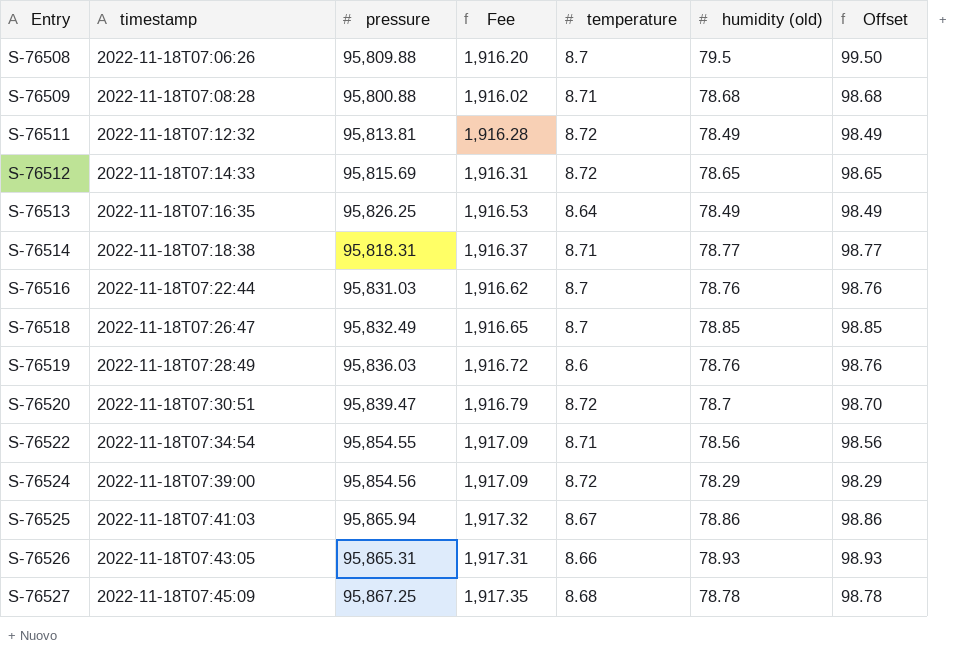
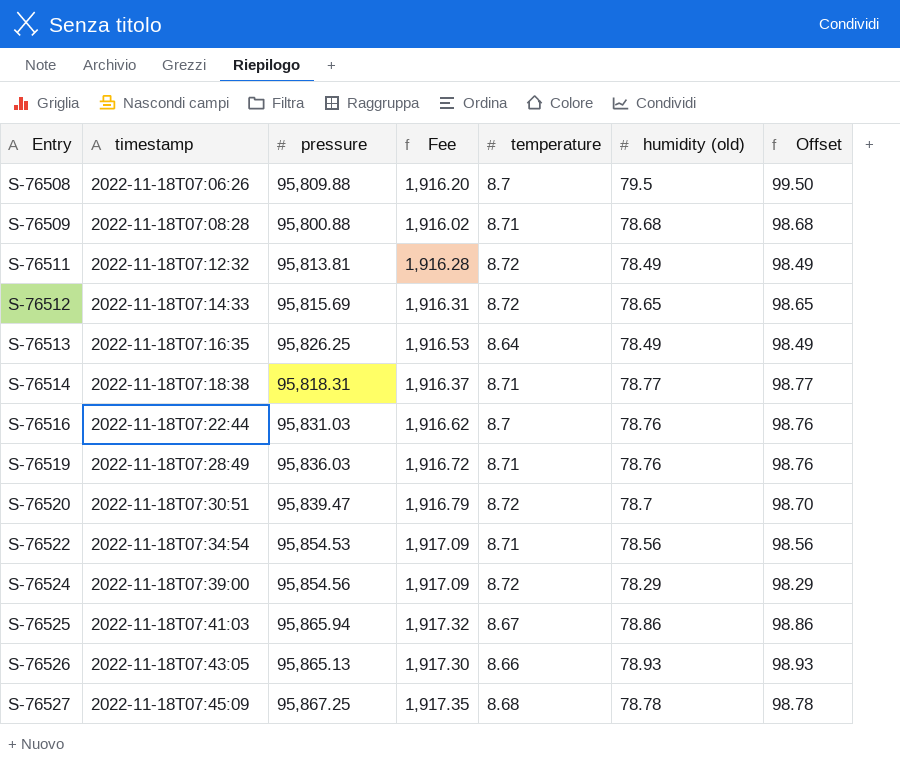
row S-76518: 2022-11-18T07:26:47 | 95,832.49 | 1,916.65 | 8.7 | 78.85 | 98.85 -> none
S-76519 | temperature: 8.6 -> 8.71
S-76522 | pressure: 95,854.55 -> 95,854.53
S-76526 | pressure: 95,865.31 -> 95,865.13
S-76526 | Fee: 1,917.31 -> 1,917.30

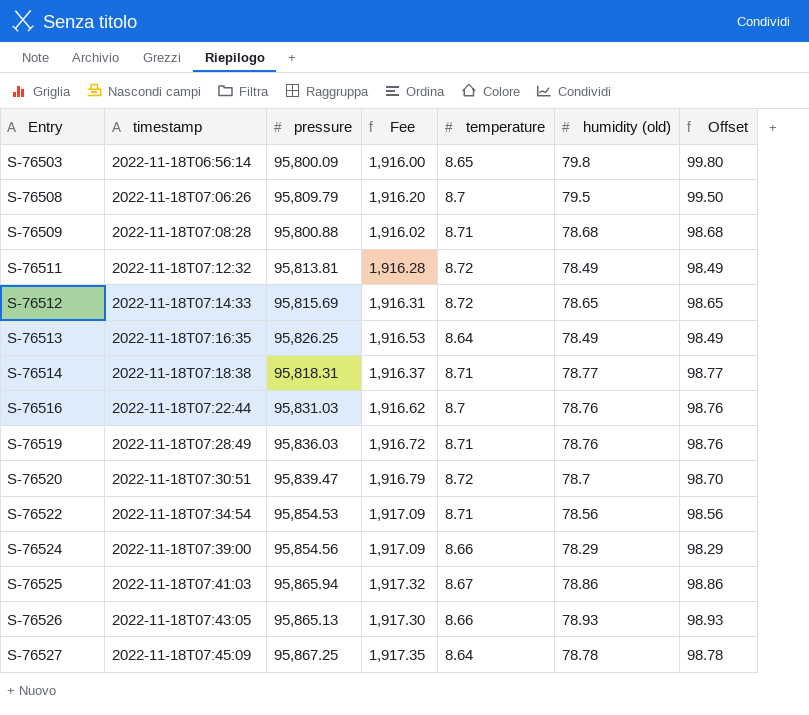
row S-76503: none -> 2022-11-18T06:56:14 | 95,800.09 | 1,916.00 | 8.65 | 79.8 | 99.80
S-76508 | pressure: 95,809.88 -> 95,809.79
S-76524 | temperature: 8.72 -> 8.66
S-76527 | temperature: 8.68 -> 8.64

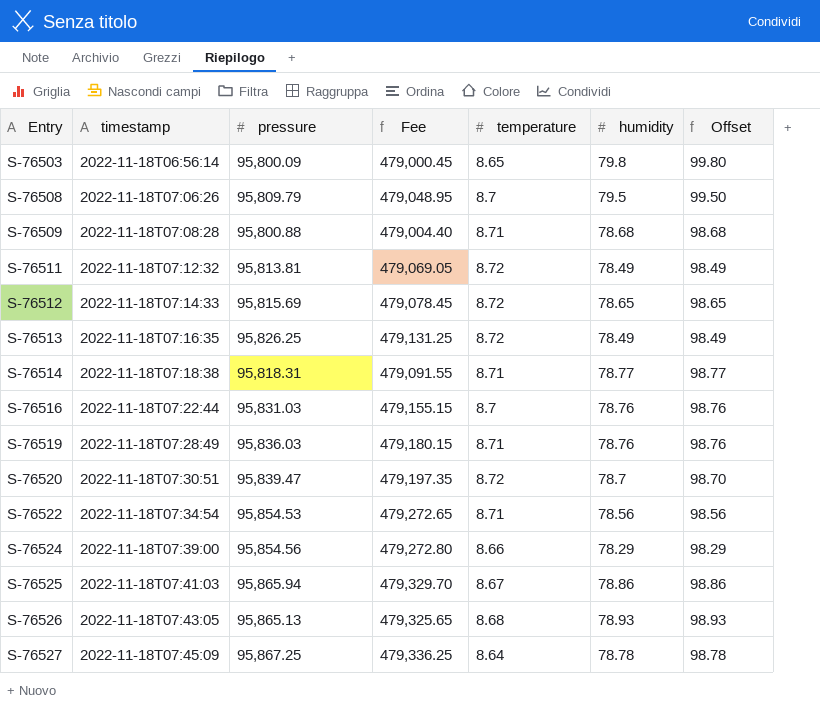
column Fee | formula: [pressure] * 0.02 -> [pressure] * 5
column name: humidity (old) -> humidity
S-76513 | temperature: 8.64 -> 8.72
S-76526 | temperature: 8.66 -> 8.68

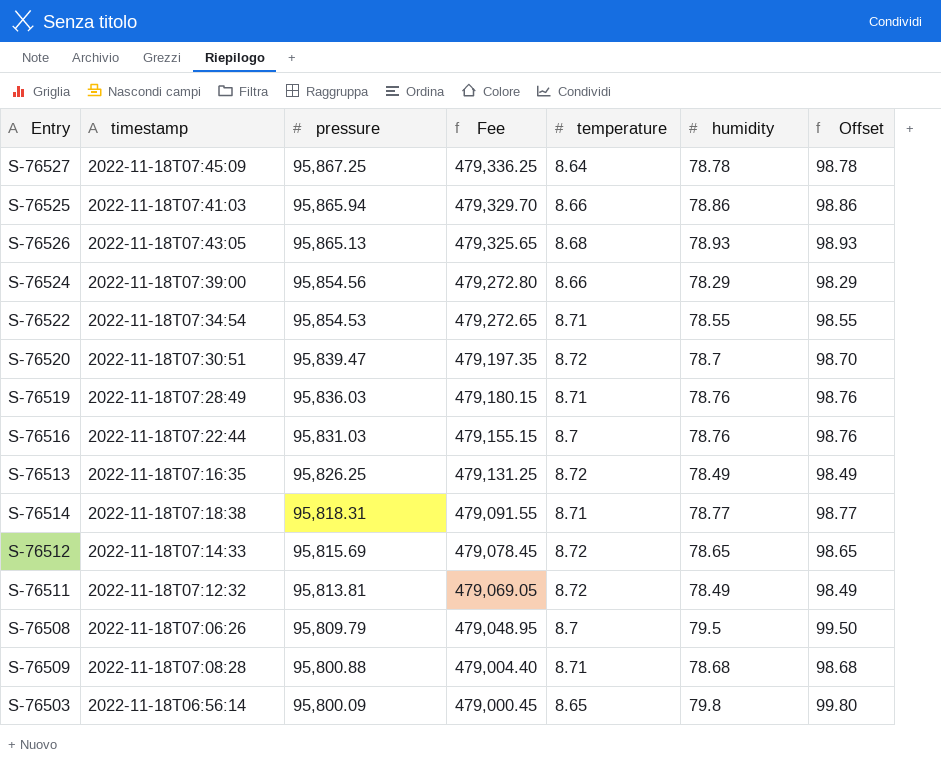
row order: Entry ascending -> pressure descending
S-76525 | temperature: 8.67 -> 8.66
S-76522 | humidity: 78.56 -> 78.55
S-76522 | Offset: 98.56 -> 98.55

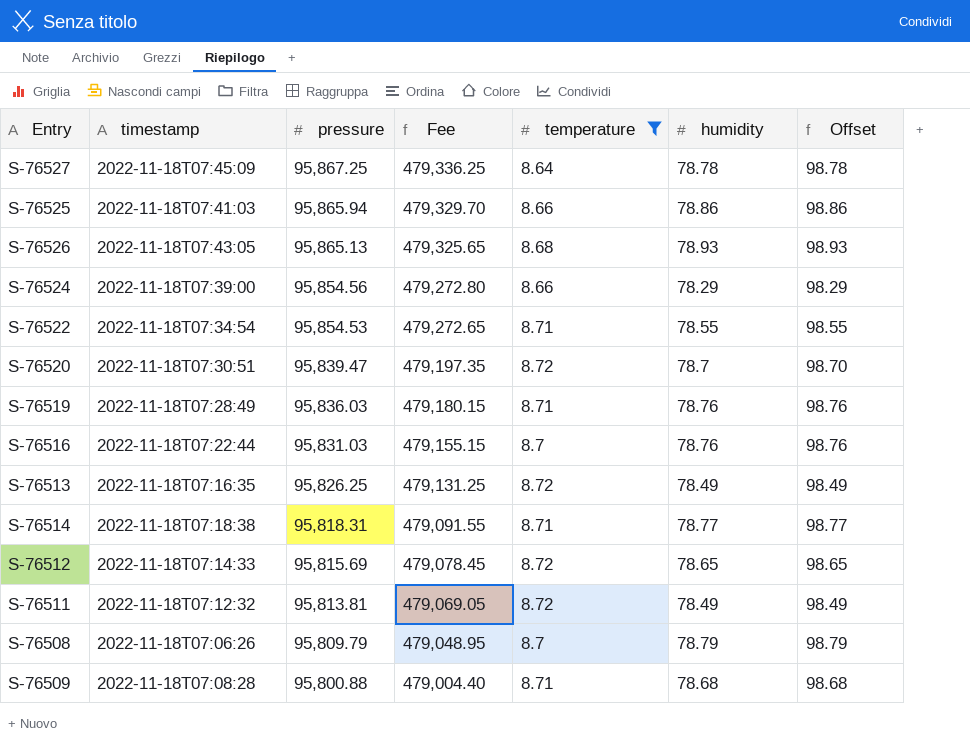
filter: none -> temperature != 8.65
S-76508 | humidity: 79.5 -> 78.79
S-76508 | Offset: 99.50 -> 98.79

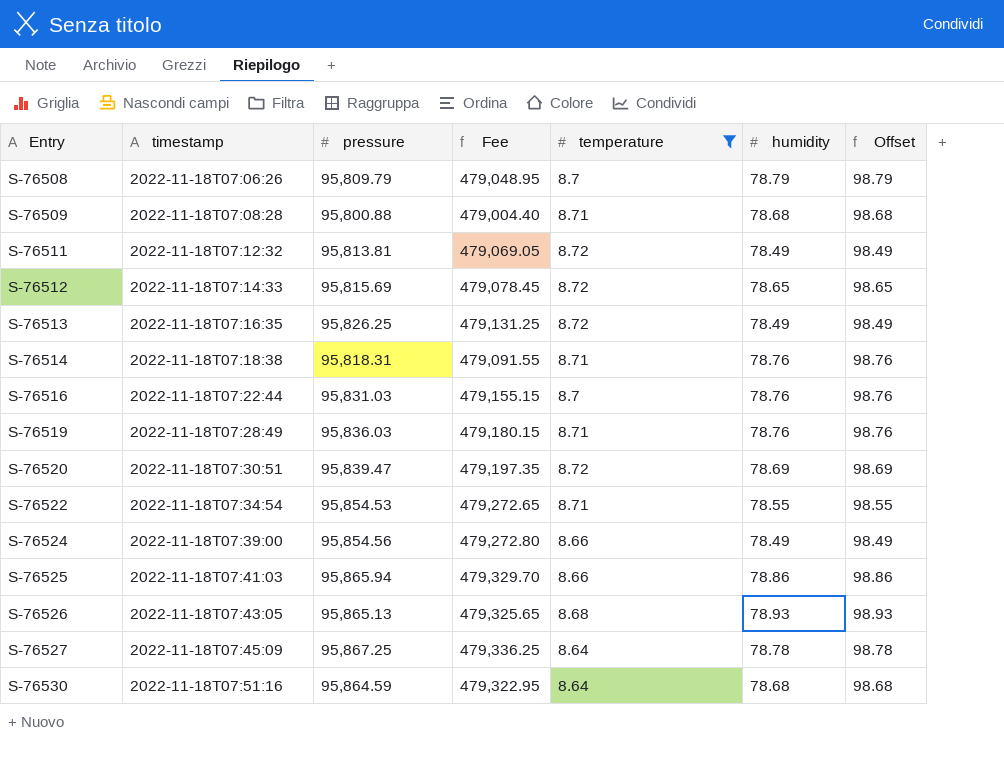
row order: pressure descending -> Entry ascending
S-76514 | humidity: 78.77 -> 78.76
S-76514 | Offset: 98.77 -> 98.76
S-76520 | humidity: 78.7 -> 78.69
S-76520 | Offset: 98.70 -> 98.69
S-76524 | humidity: 78.29 -> 78.49
S-76524 | Offset: 98.29 -> 98.49
row S-76530: none -> 2022-11-18T07:51:16 | 95,864.59 | 479,322.95 | 8.64 | 78.68 | 98.68

